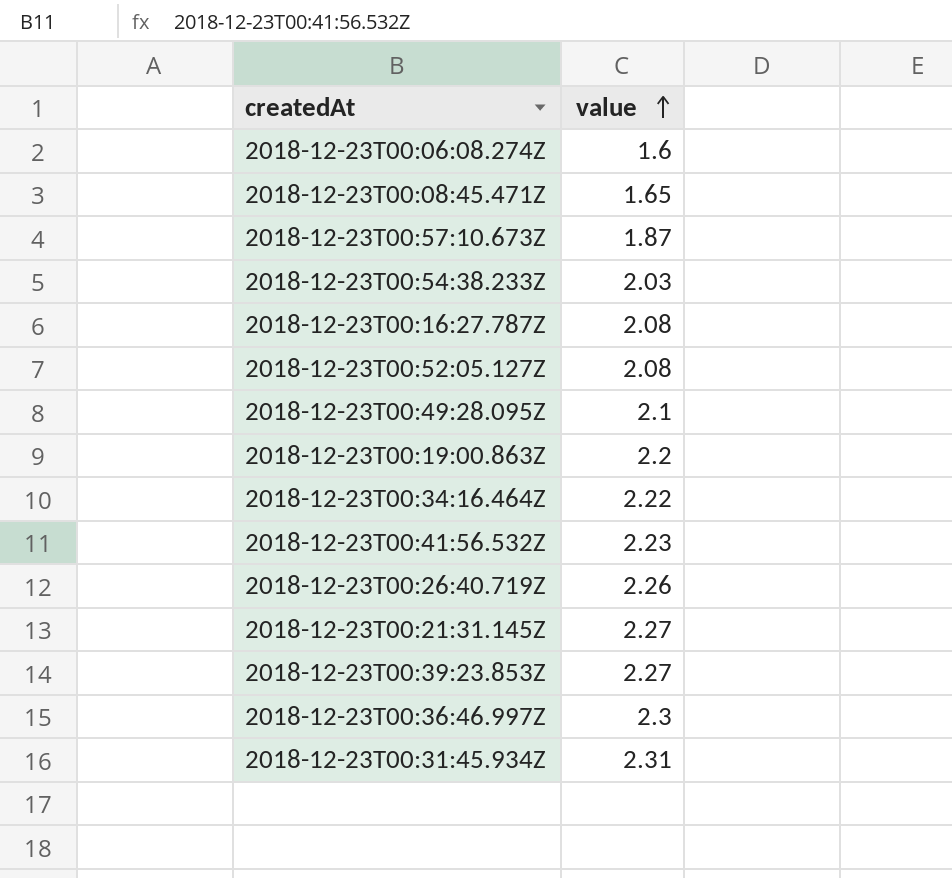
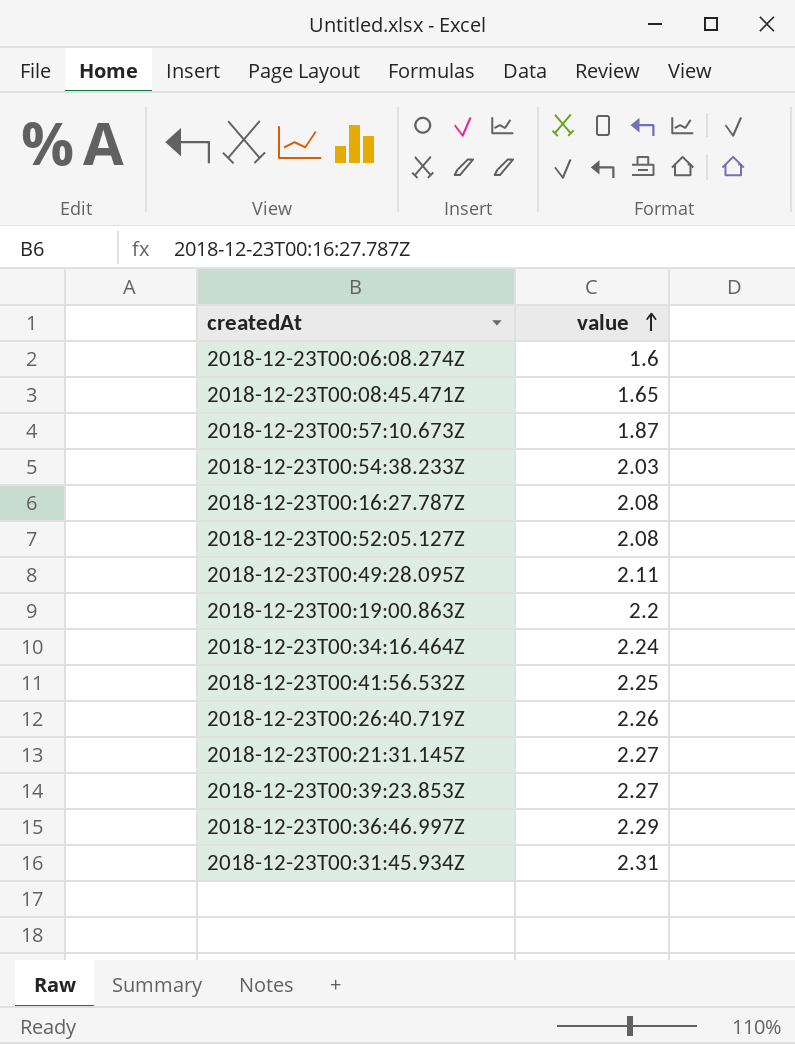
2018-12-23T00:49:28.095Z | value: 2.1 -> 2.11
2018-12-23T00:34:16.464Z | value: 2.22 -> 2.24
2018-12-23T00:41:56.532Z | value: 2.23 -> 2.25
2018-12-23T00:36:46.997Z | value: 2.3 -> 2.29

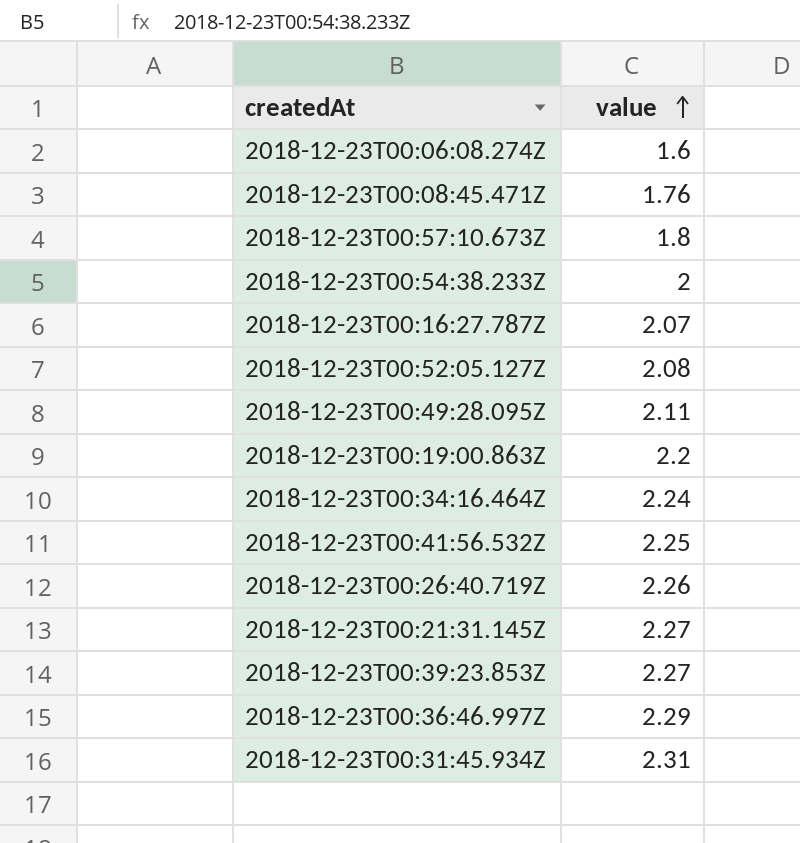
2018-12-23T00:08:45.471Z | value: 1.65 -> 1.76
2018-12-23T00:57:10.673Z | value: 1.87 -> 1.8
2018-12-23T00:54:38.233Z | value: 2.03 -> 2
2018-12-23T00:16:27.787Z | value: 2.08 -> 2.07

